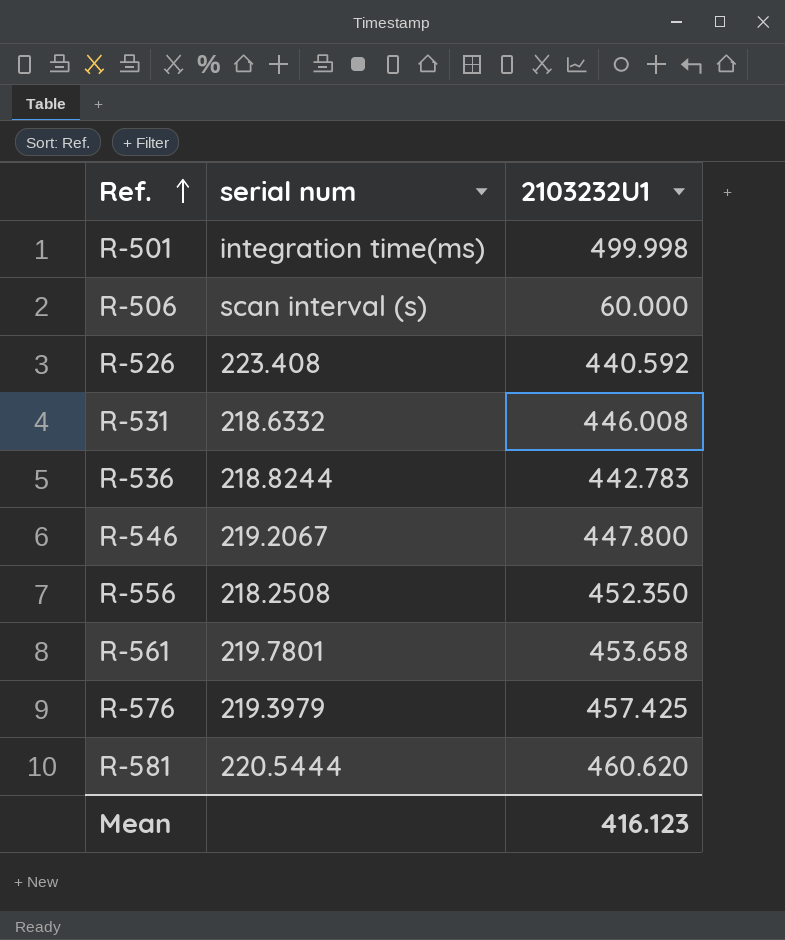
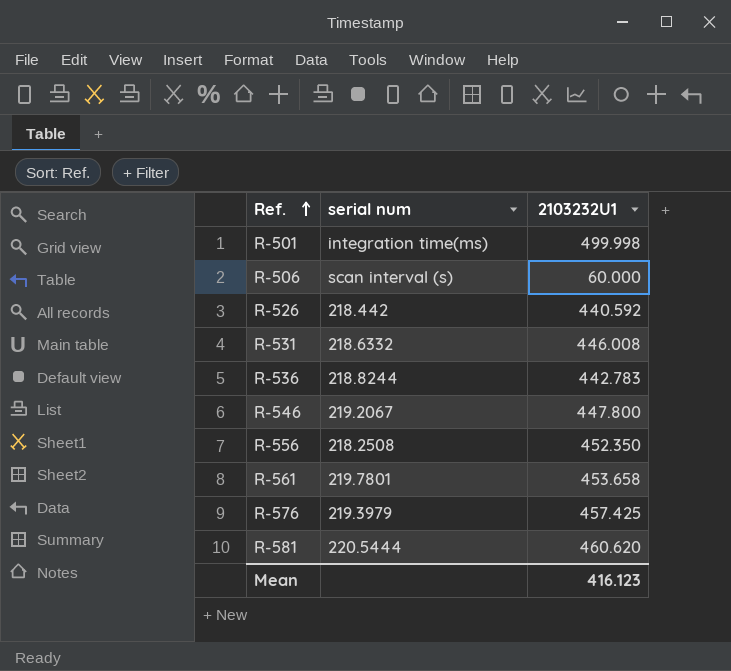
R-526 | serial num: 223.408 -> 218.442

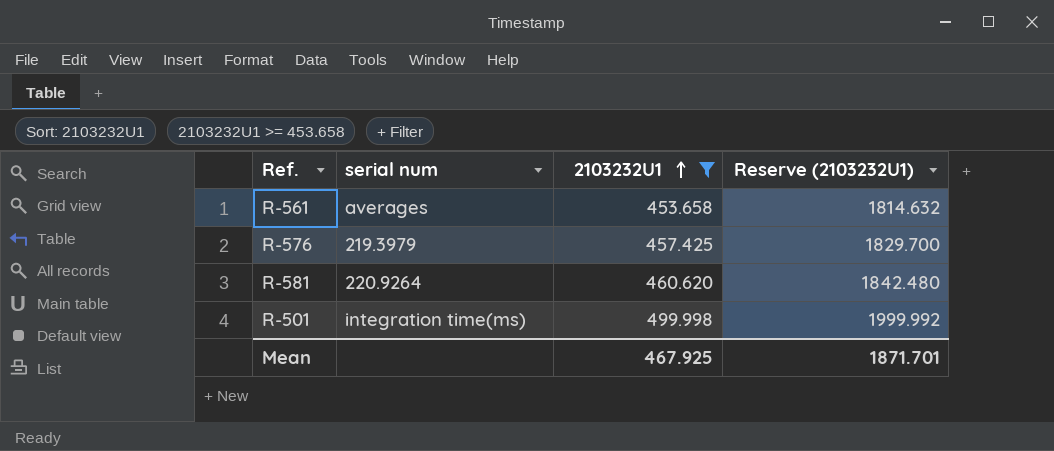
filter: none -> 2103232U1 >= 453.658
row order: Ref. ascending -> 2103232U1 ascending
column Reserve (2103232U1) | formula: none -> [2103232U1] * 4
R-561 | serial num: 219.7801 -> averages
R-581 | serial num: 220.5444 -> 220.9264
Mean | 2103232U1: 416.123 -> 467.925

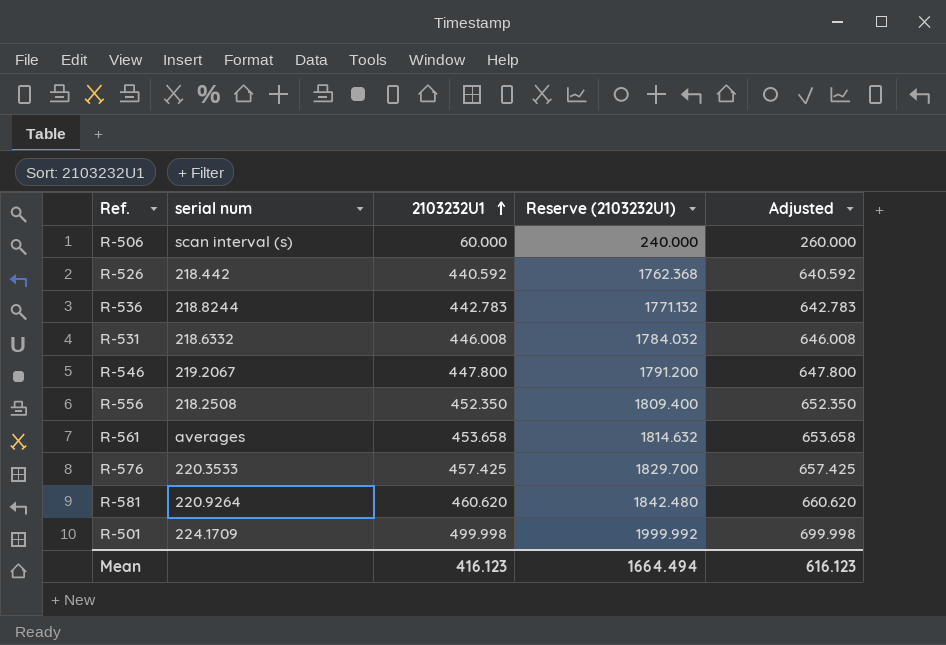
filter: 2103232U1 >= 453.658 -> none
column Adjusted | formula: none -> [2103232U1] + 200
R-576 | serial num: 219.3979 -> 220.3533
R-501 | serial num: integration time(ms) -> 224.1709
Mean | 2103232U1: 467.925 -> 416.123
Mean | Reserve (2103232U1): 1871.701 -> 1664.494

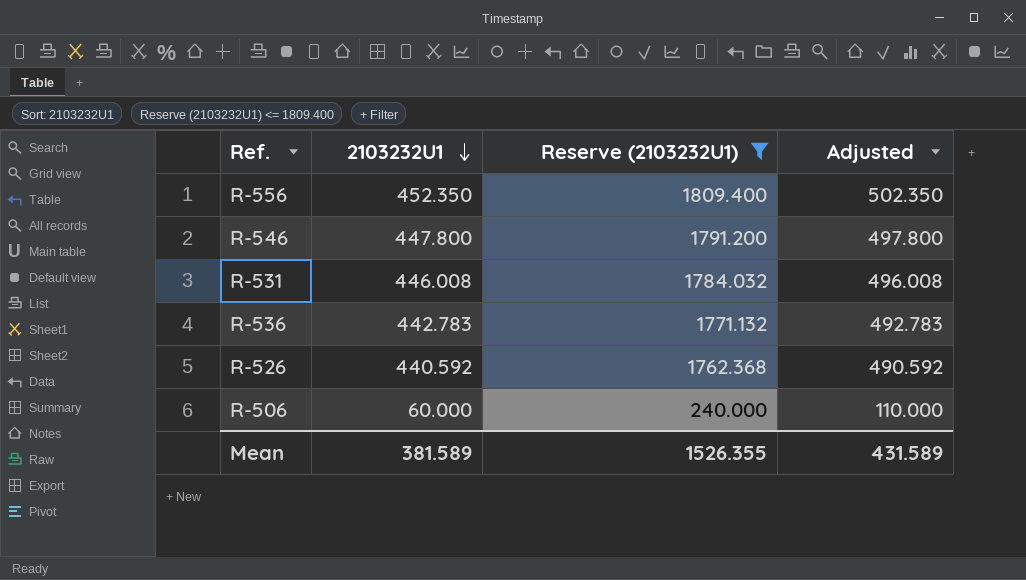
filter: none -> Reserve (2103232U1) <= 1809.400
row order: 2103232U1 ascending -> 2103232U1 descending
column serial num | position: 2 -> none
column Adjusted | formula: [2103232U1] + 200 -> [2103232U1] + 50
Mean | 2103232U1: 416.123 -> 381.589
Mean | Reserve (2103232U1): 1664.494 -> 1526.355
Mean | Adjusted: 616.123 -> 431.589

